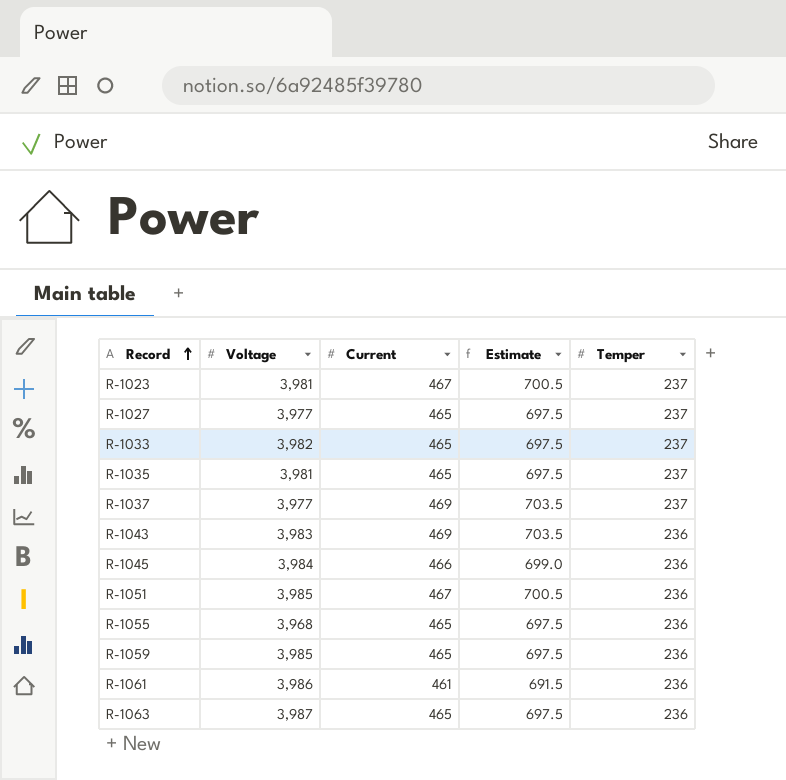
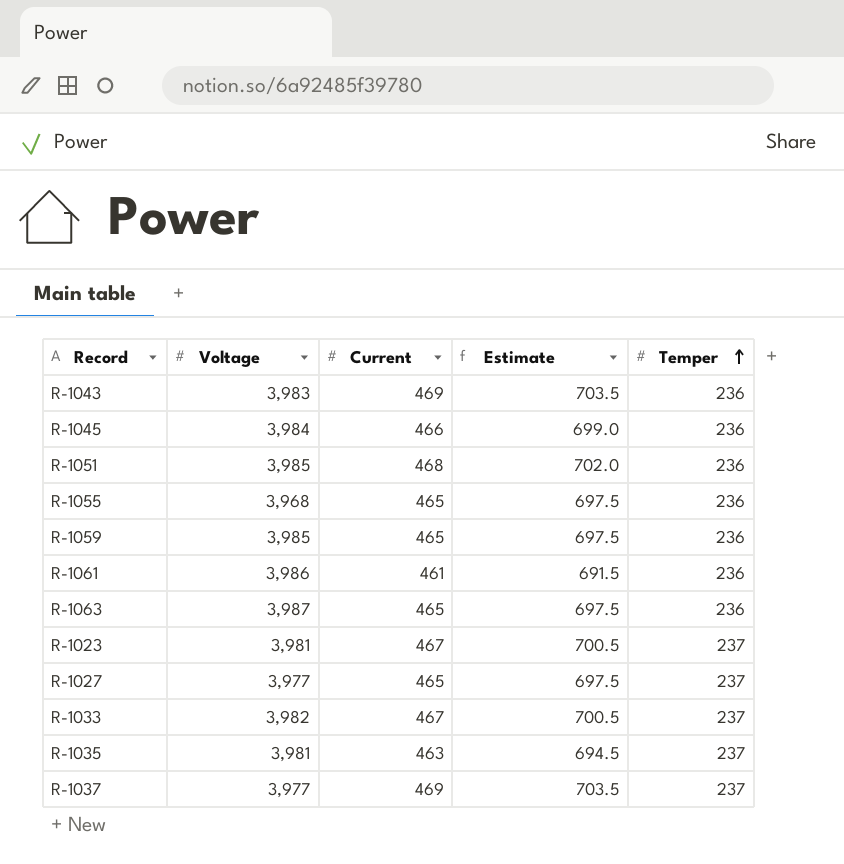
row order: Record ascending -> Temper ascending
R-1051 | Current: 467 -> 468
R-1051 | Estimate: 700.5 -> 702.0
R-1033 | Current: 465 -> 467
R-1033 | Estimate: 697.5 -> 700.5
R-1035 | Current: 465 -> 463
R-1035 | Estimate: 697.5 -> 694.5

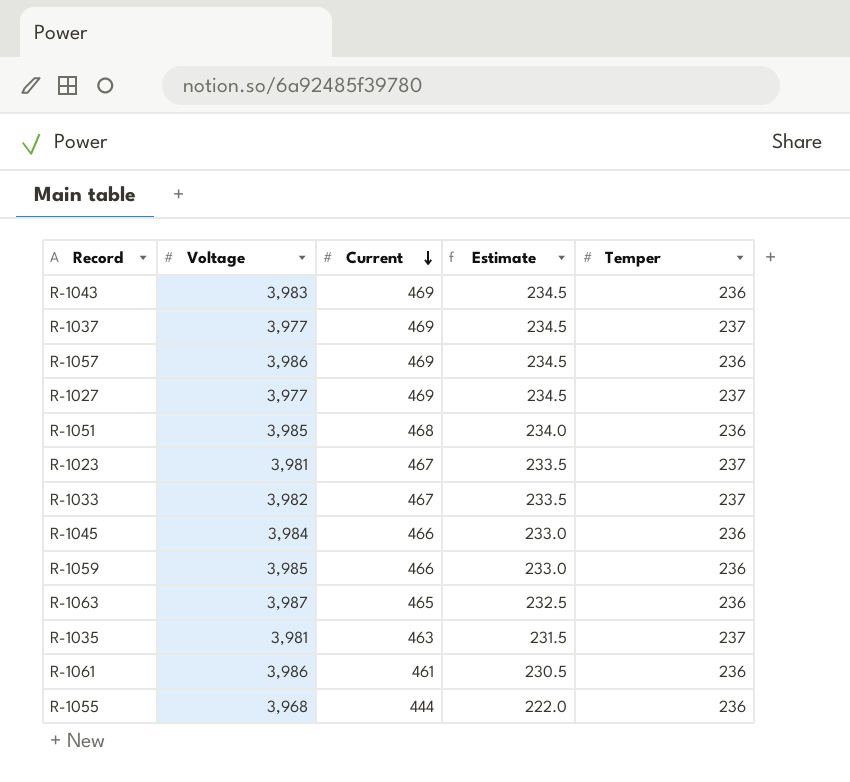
row order: Temper ascending -> Current descending
column Estimate | formula: [Current] * 1.5 -> [Current] * 0.5
row R-1057: none -> 3,986 | 469 | 234.5 | 236
R-1027 | Current: 465 -> 469
R-1059 | Current: 465 -> 466
R-1055 | Current: 465 -> 444

